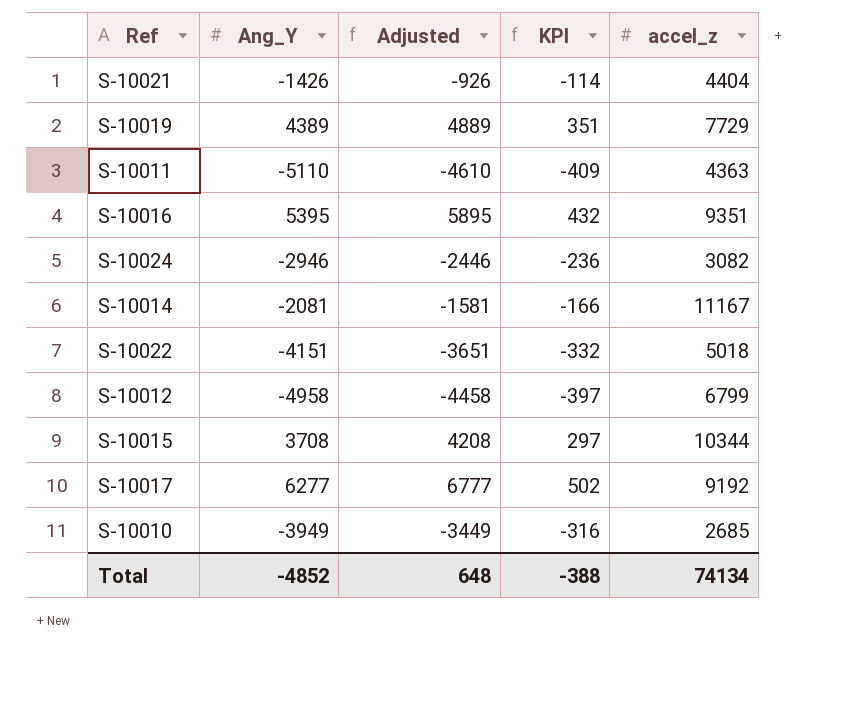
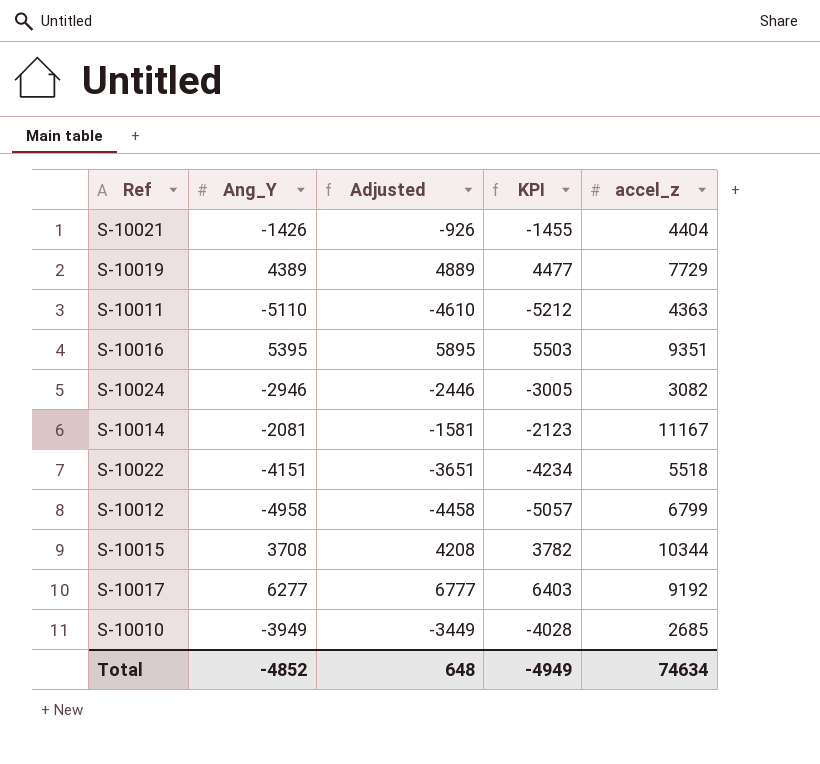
column KPI | formula: [Ang_Y] * 0.08 -> [Ang_Y] * 1.02
S-10022 | accel_z: 5018 -> 5518
Total | KPI: -388 -> -4949
Total | accel_z: 74134 -> 74634

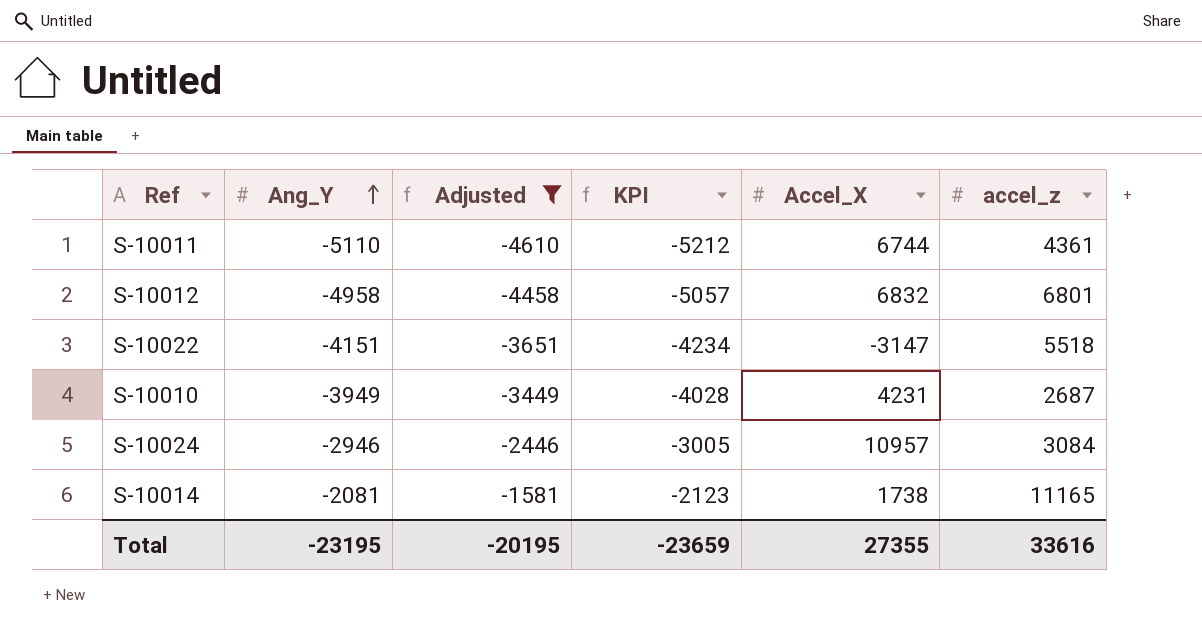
filter: none -> Adjusted <= -1581
row order: none -> Ang_Y ascending
column Accel_X | position: none -> 5
S-10011 | accel_z: 4363 -> 4361
S-10012 | accel_z: 6799 -> 6801
S-10010 | accel_z: 2685 -> 2687
S-10024 | accel_z: 3082 -> 3084
S-10014 | accel_z: 11167 -> 11165
Total | Ang_Y: -4852 -> -23195
Total | Adjusted: 648 -> -20195
Total | KPI: -4949 -> -23659
Total | accel_z: 74634 -> 33616

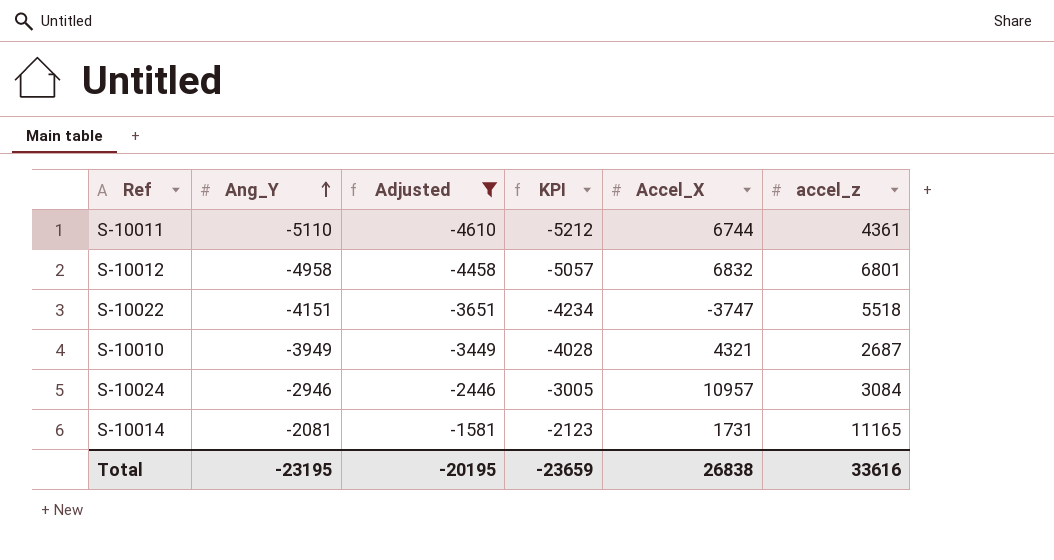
S-10022 | Accel_X: -3147 -> -3747
S-10010 | Accel_X: 4231 -> 4321
S-10014 | Accel_X: 1738 -> 1731
Total | Accel_X: 27355 -> 26838

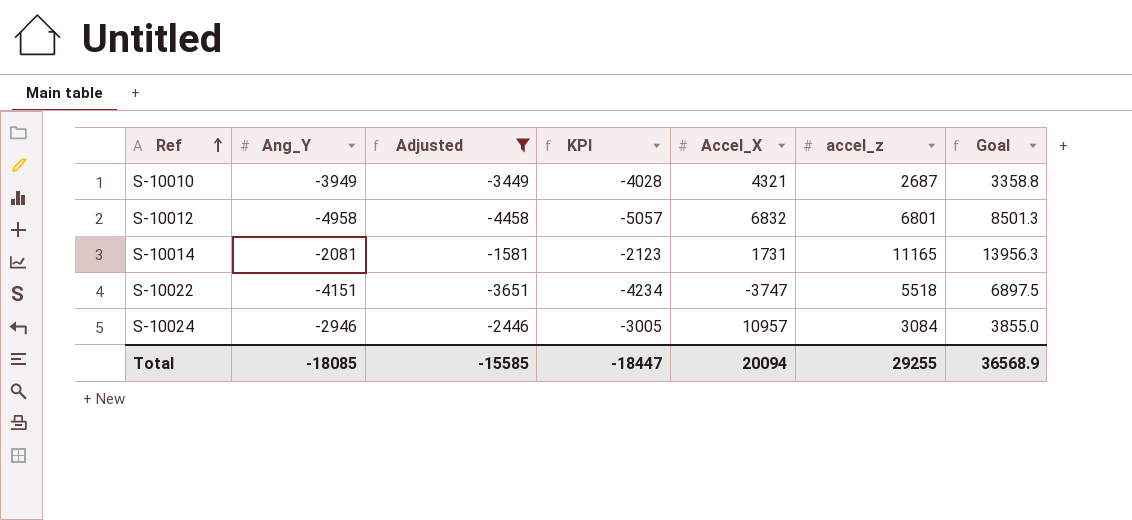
row order: Ang_Y ascending -> Ref ascending
column Goal | formula: none -> [accel_z] * 1.25
row S-10011: -5110 | -4610 | -5212 | 6744 | 4361 -> none
Total | Ang_Y: -23195 -> -18085
Total | Adjusted: -20195 -> -15585
Total | KPI: -23659 -> -18447
Total | Accel_X: 26838 -> 20094
Total | accel_z: 33616 -> 29255

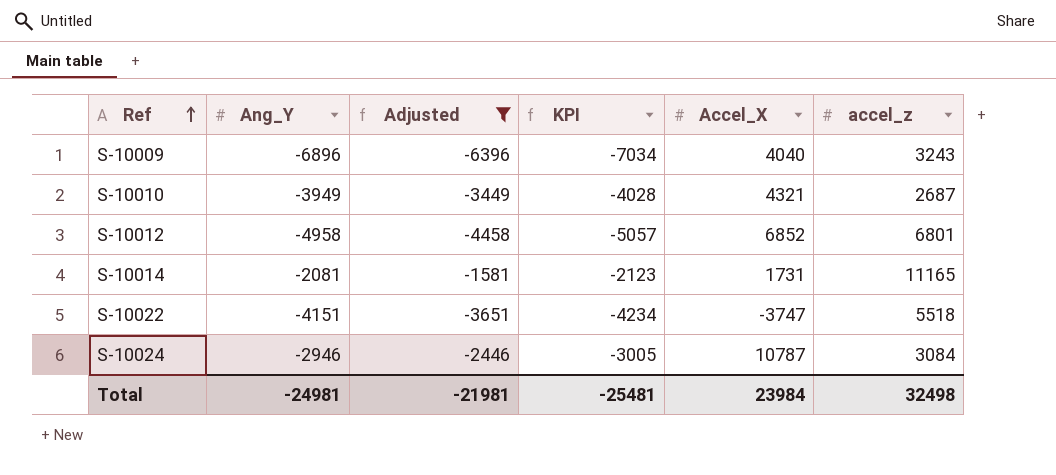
column Goal | formula: [accel_z] * 1.25 -> none
row S-10009: none -> -6896 | -6396 | -7034 | 4040 | 3243
S-10012 | Accel_X: 6832 -> 6852
S-10024 | Accel_X: 10957 -> 10787
Total | Ang_Y: -18085 -> -24981
Total | Adjusted: -15585 -> -21981
Total | KPI: -18447 -> -25481
Total | Accel_X: 20094 -> 23984
Total | accel_z: 29255 -> 32498

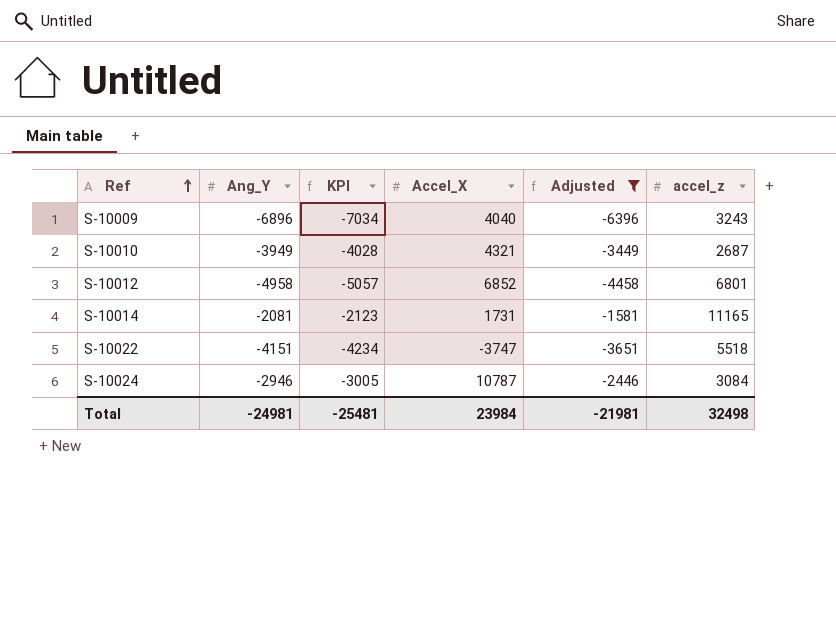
column Adjusted | position: 3 -> 5

